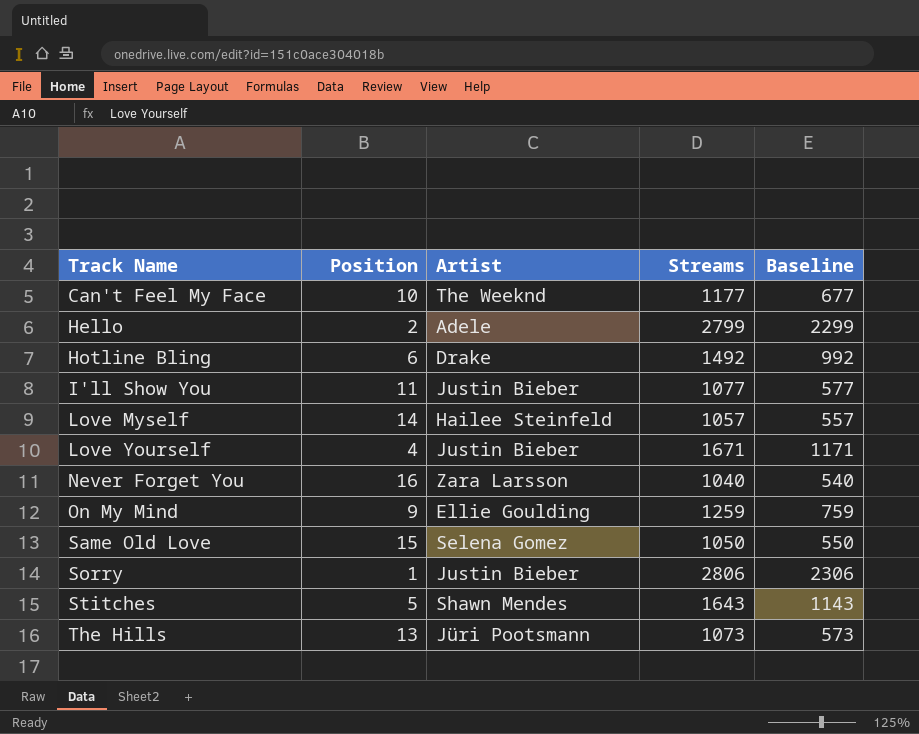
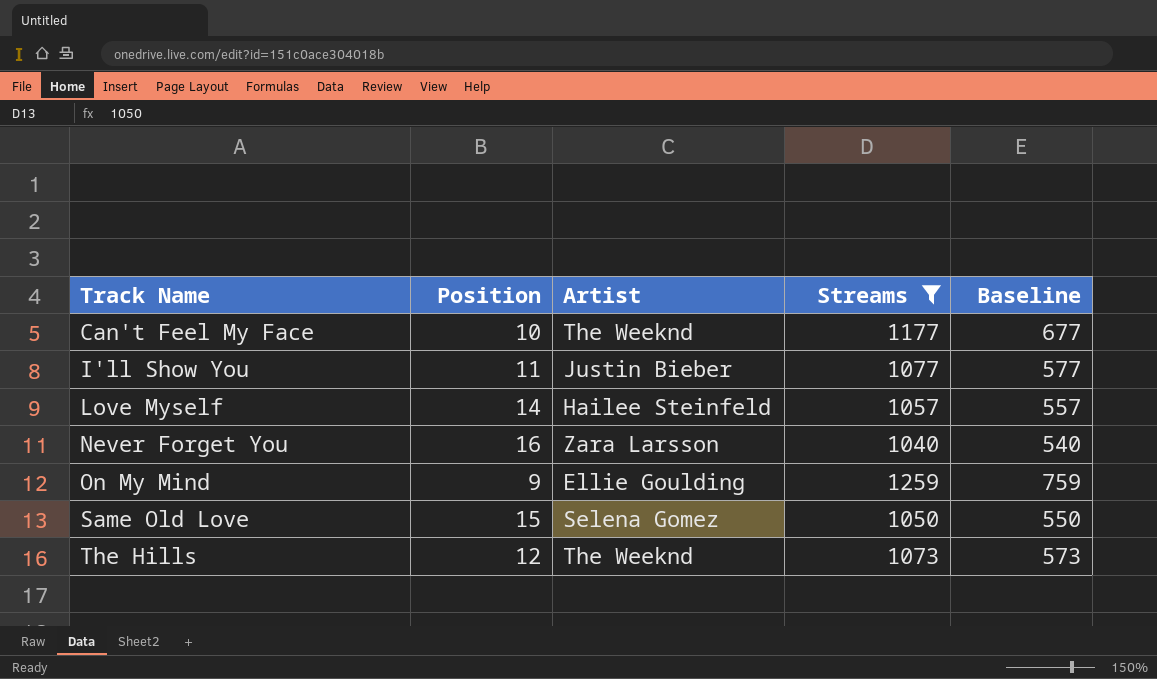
filter: none -> Streams <= 1259
The Hills | Position: 13 -> 12
The Hills | Artist: Jüri Pootsmann -> The Weeknd

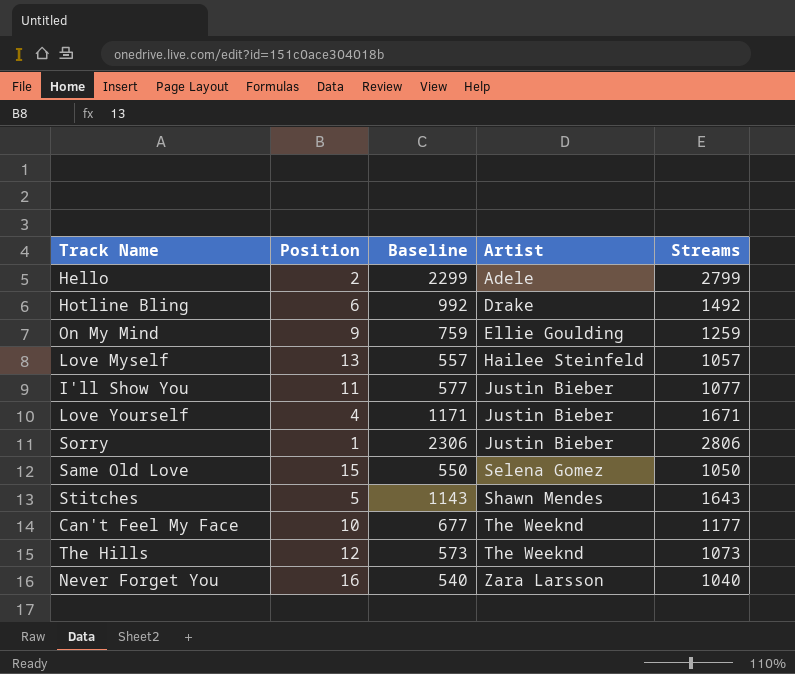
filter: Streams <= 1259 -> none
row order: Track Name ascending -> Artist ascending
column Baseline | position: 5 -> 3
Love Myself | Position: 14 -> 13

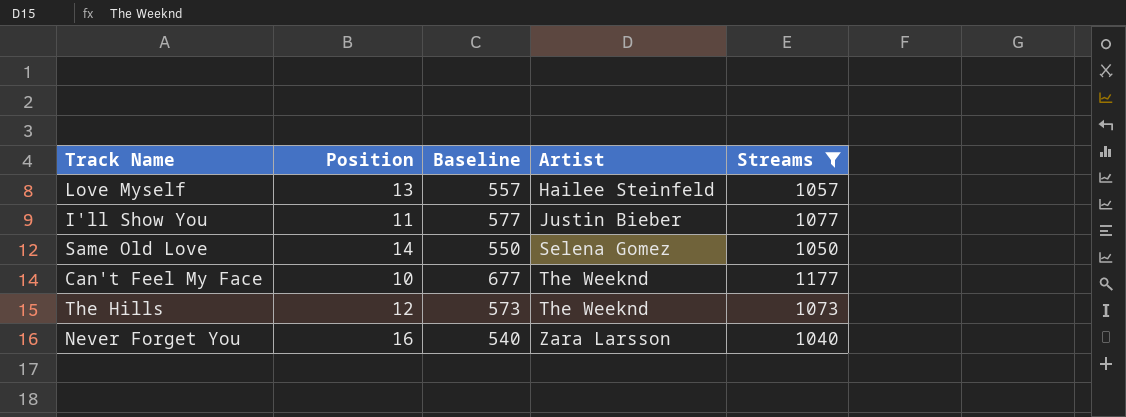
filter: none -> Streams <= 1177
Same Old Love | Position: 15 -> 14

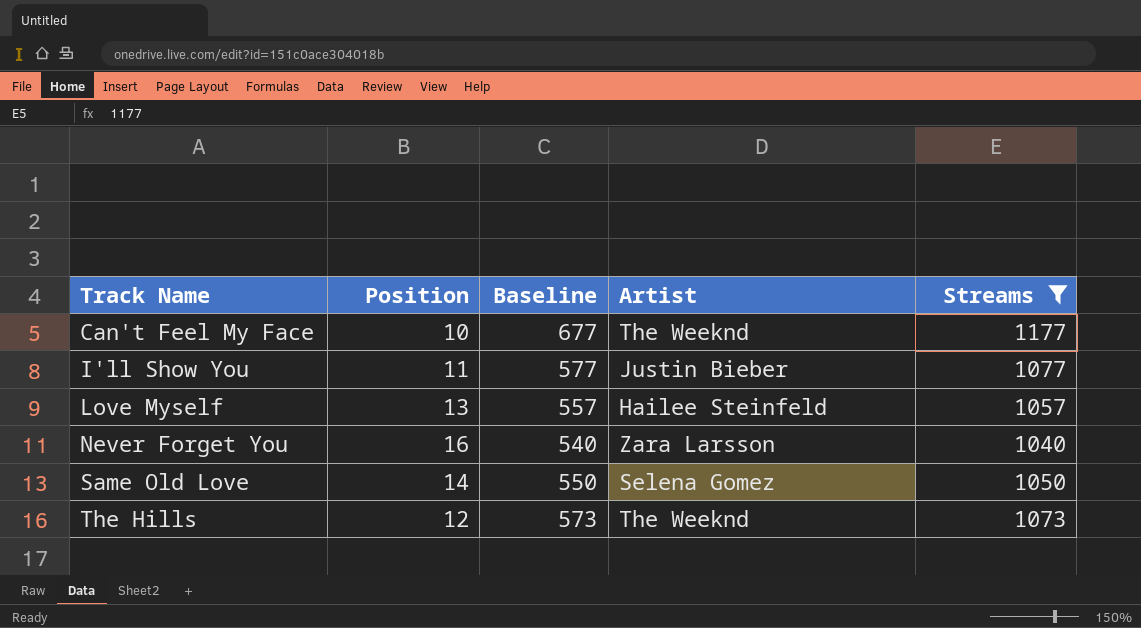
row order: Artist ascending -> Track Name ascending

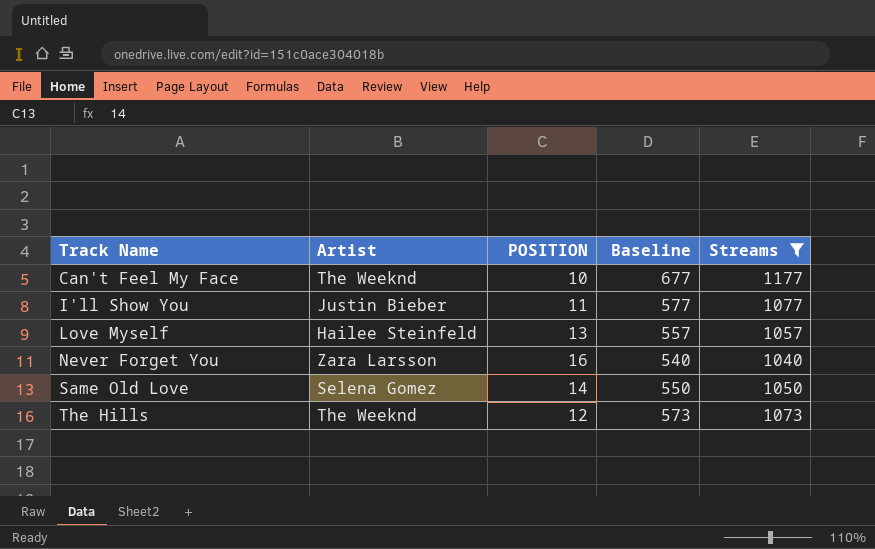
column Artist | position: 4 -> 2
column name: Position -> POSITION

